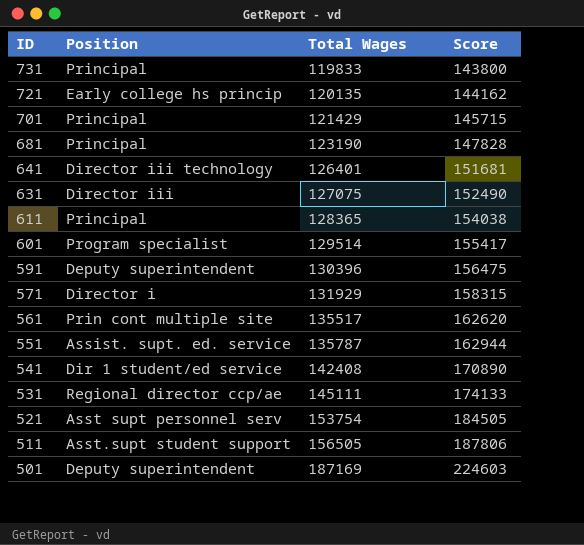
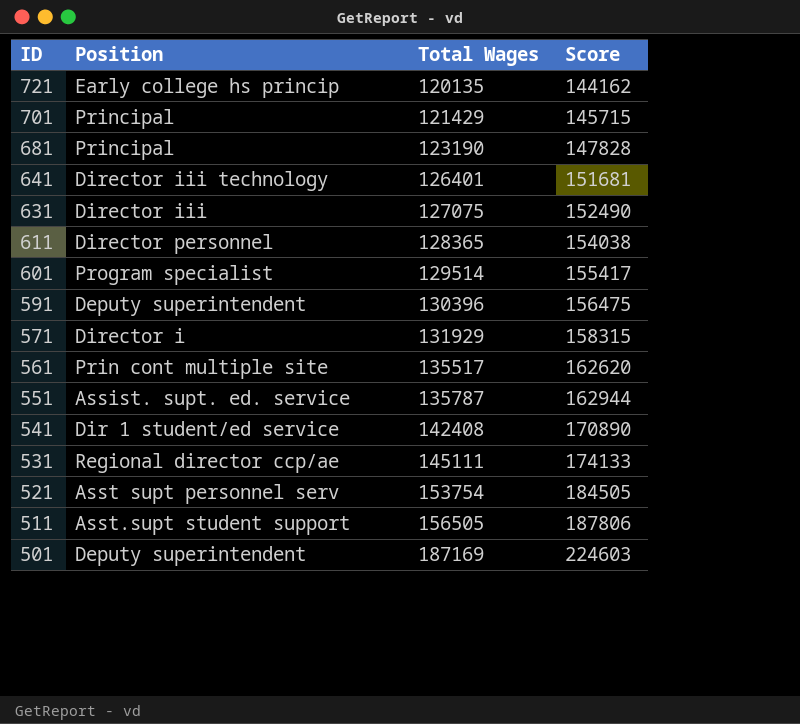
row 731: Principal | 119833 | 143800 -> none
611 | Position: Principal -> Director personnel

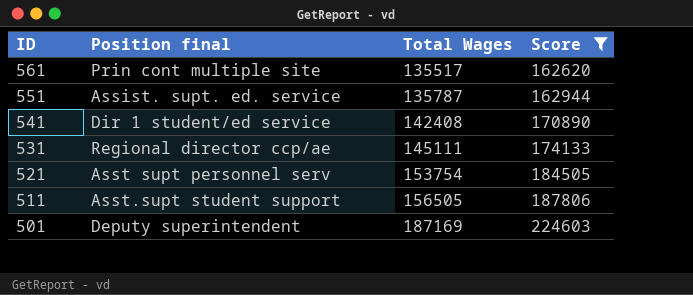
filter: none -> Score >= 162620
column name: Position -> Position final

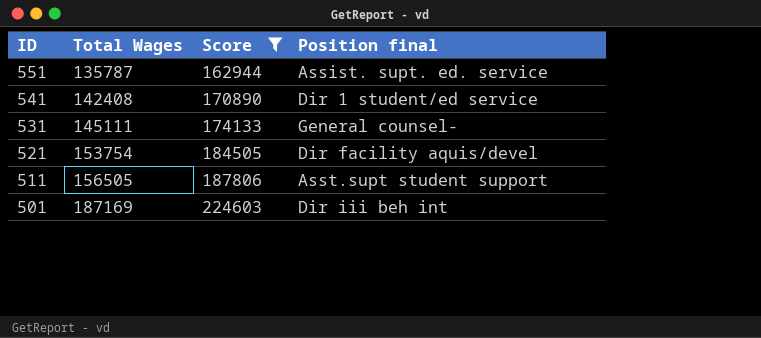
column Position final | position: 2 -> 4
row 561: Prin cont multiple site | 135517 | 162620 -> none
531 | Position final: Regional director ccp/ae -> General counsel-
521 | Position final: Asst supt personnel serv -> Dir facility aquis/devel
501 | Position final: Deputy superintendent -> Dir iii beh int

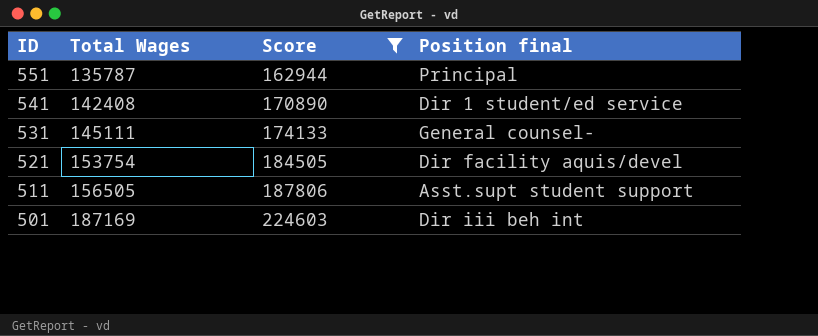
551 | Position final: Assist. supt. ed. service -> Principal

